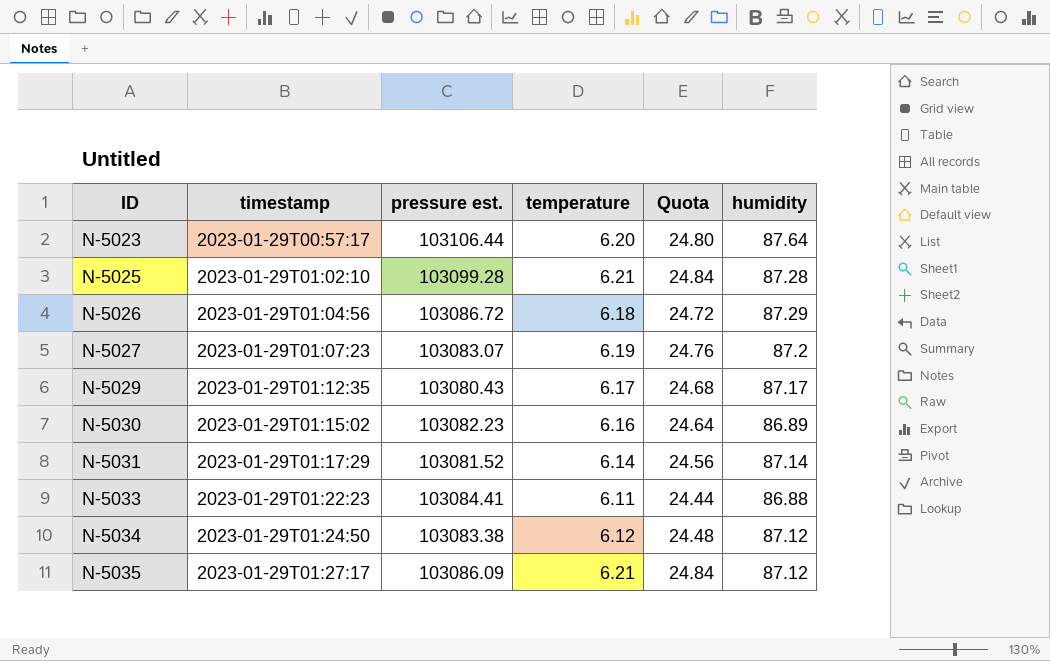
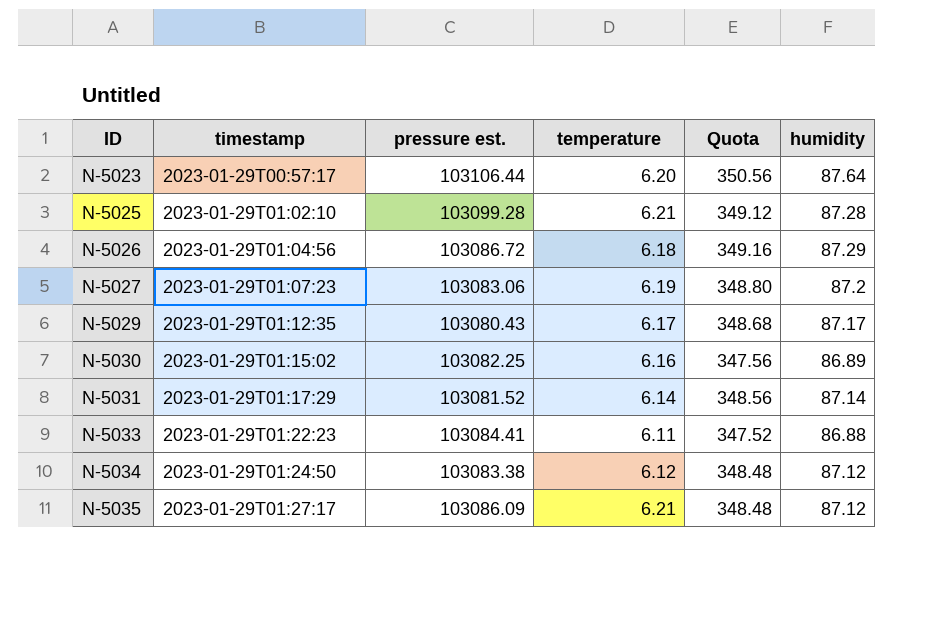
column Quota | formula: [temperature] * 4 -> [humidity] * 4
N-5027 | pressure est.: 103083.07 -> 103083.06
N-5030 | pressure est.: 103082.23 -> 103082.25

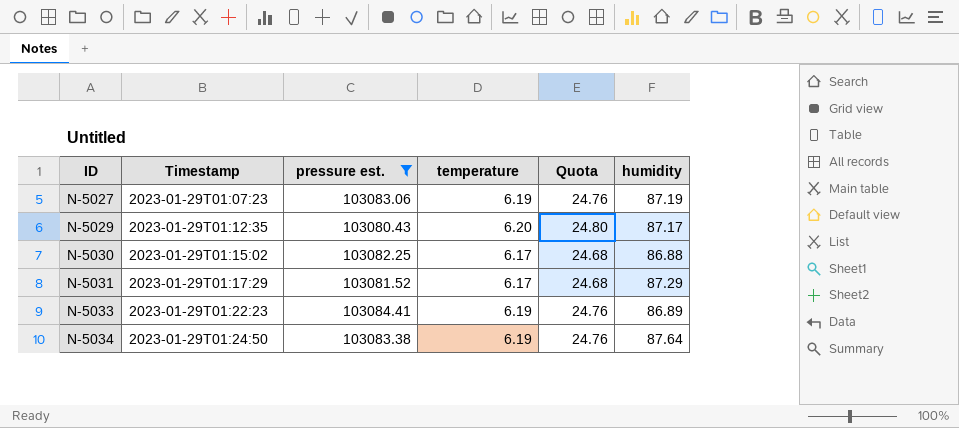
filter: none -> pressure est. <= 103084.41
column name: timestamp -> Timestamp
column Quota | formula: [humidity] * 4 -> [temperature] * 4
N-5027 | humidity: 87.2 -> 87.19
N-5029 | temperature: 6.17 -> 6.20
N-5030 | temperature: 6.16 -> 6.17
N-5030 | humidity: 86.89 -> 86.88
N-5031 | temperature: 6.14 -> 6.17
N-5031 | humidity: 87.14 -> 87.29
N-5033 | temperature: 6.11 -> 6.19
N-5033 | humidity: 86.88 -> 86.89
N-5034 | temperature: 6.12 -> 6.19
N-5034 | humidity: 87.12 -> 87.64

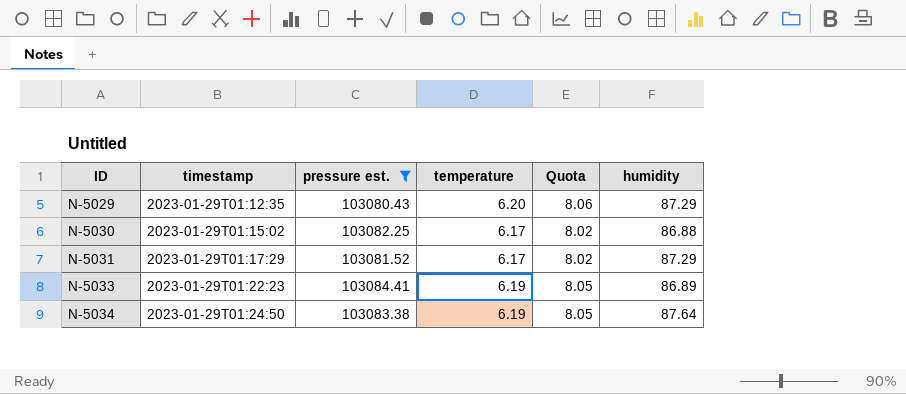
column name: Timestamp -> timestamp
column Quota | formula: [temperature] * 4 -> [temperature] * 1.3
row N-5027: 2023-01-29T01:07:23 | 103083.06 | 6.19 | 24.76 | 87.19 -> none
N-5029 | humidity: 87.17 -> 87.29

